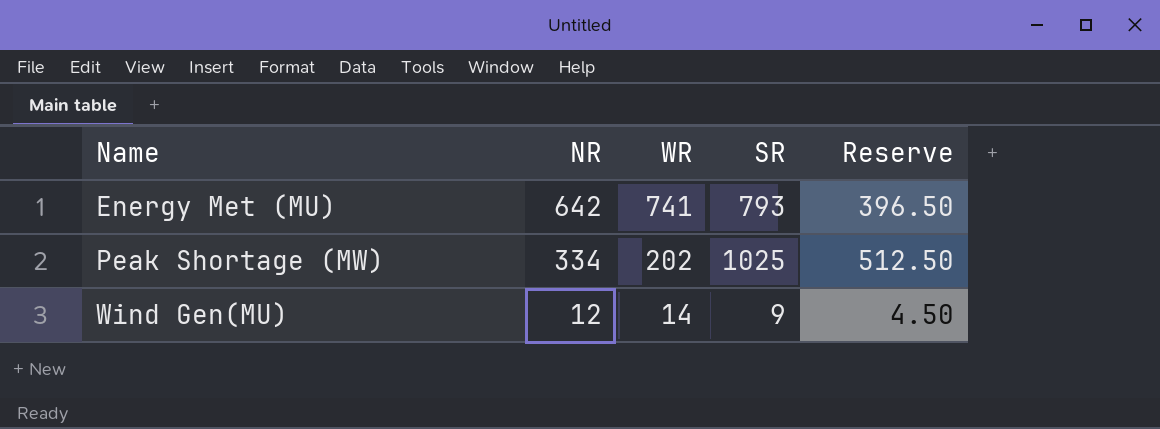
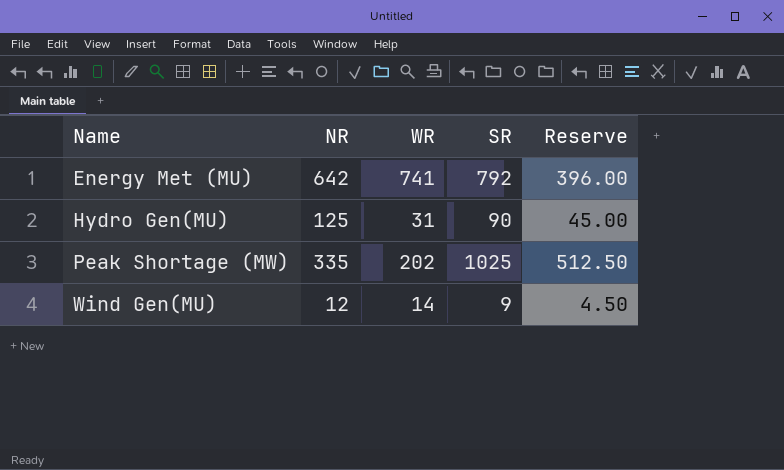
Energy Met (MU) | SR: 793 -> 792
Energy Met (MU) | Reserve: 396.50 -> 396.00
row Hydro Gen(MU): none -> 125 | 31 | 90 | 45.00
Peak Shortage (MW) | NR: 334 -> 335

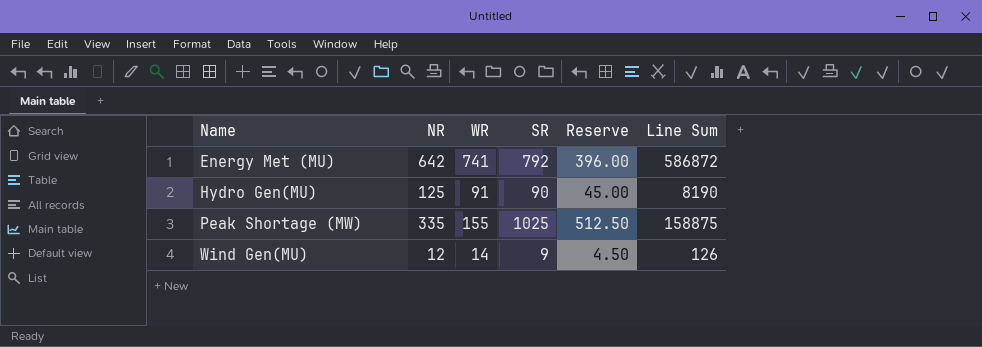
column Line Sum | formula: none -> [WR] * [SR]
Hydro Gen(MU) | WR: 31 -> 91
Peak Shortage (MW) | WR: 202 -> 155

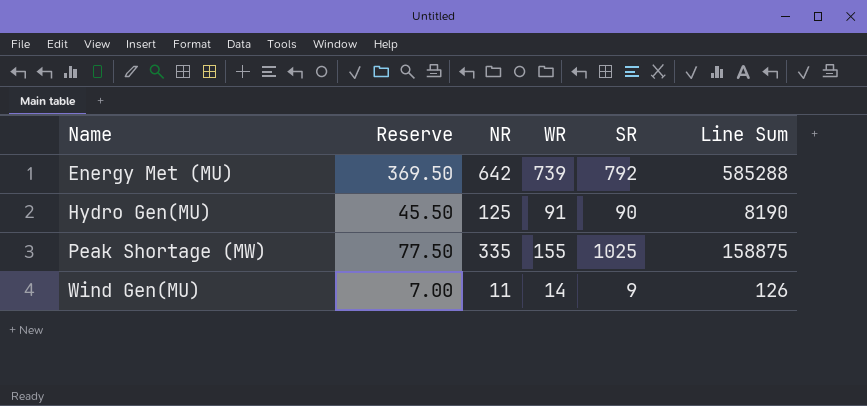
column Reserve | formula: [SR] * 0.5 -> [WR] * 0.5
column Reserve | position: 5 -> 2
Energy Met (MU) | WR: 741 -> 739
Energy Met (MU) | Line Sum: 586872 -> 585288
Wind Gen(MU) | NR: 12 -> 11

